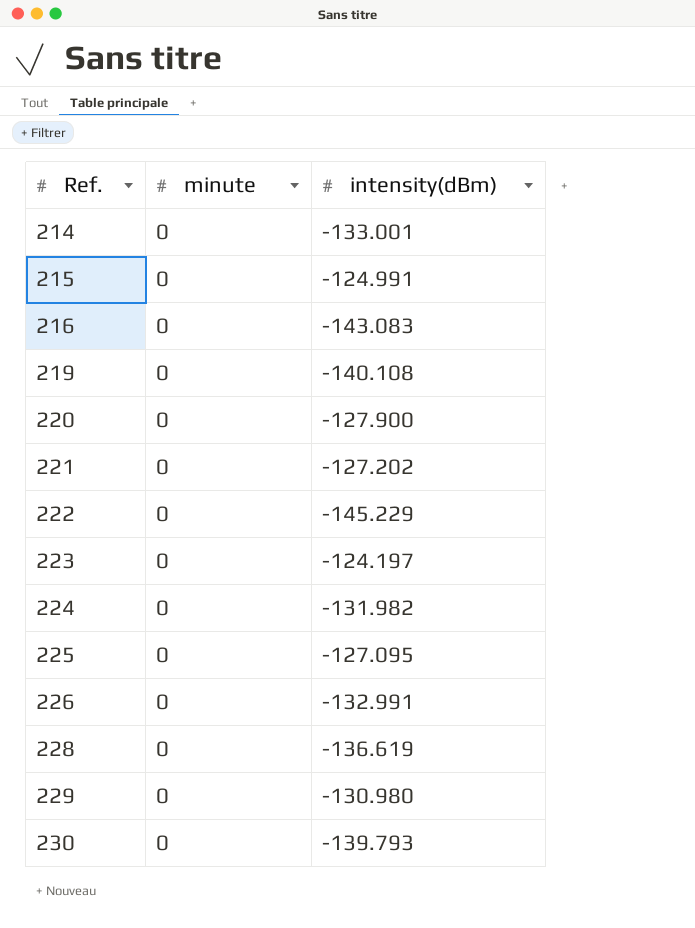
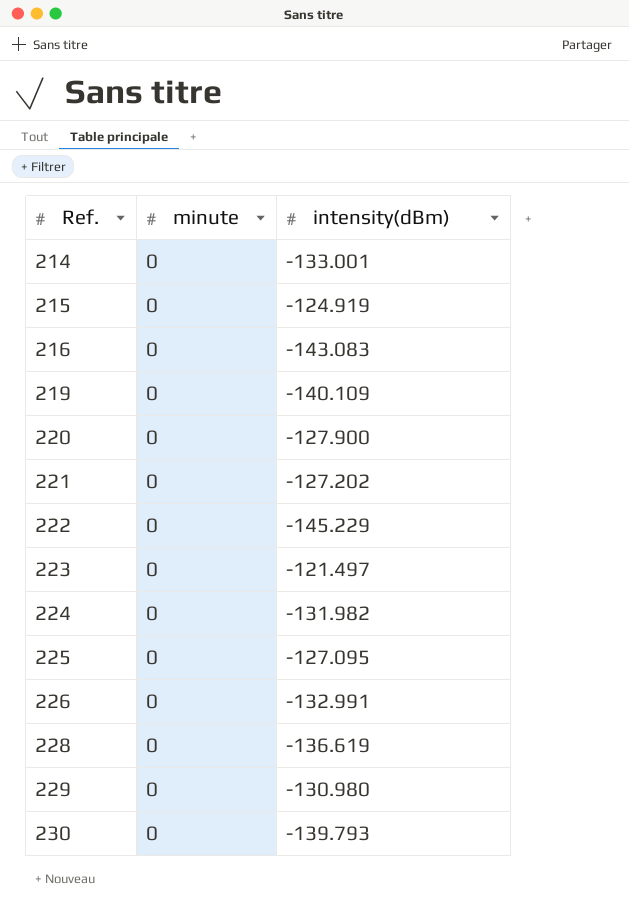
215 | intensity(dBm): -124.991 -> -124.919
219 | intensity(dBm): -140.108 -> -140.109
223 | intensity(dBm): -124.197 -> -121.497

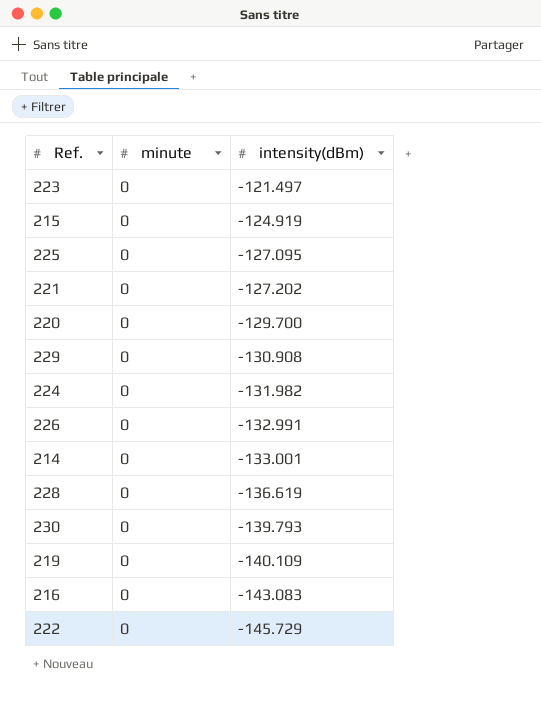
row order: Ref. ascending -> intensity(dBm) descending
220 | intensity(dBm): -127.900 -> -129.700
229 | intensity(dBm): -130.980 -> -130.908
222 | intensity(dBm): -145.229 -> -145.729

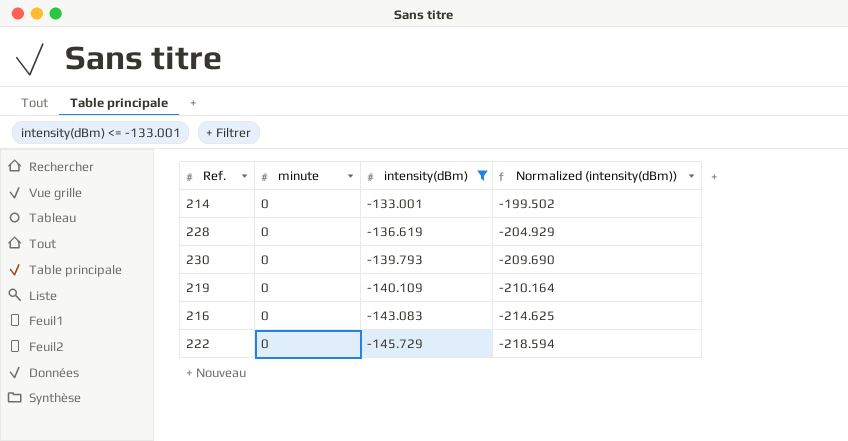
filter: none -> intensity(dBm) <= -133.001
column Normalized (intensity(dBm)) | formula: none -> [intensity(dBm)] * 1.5

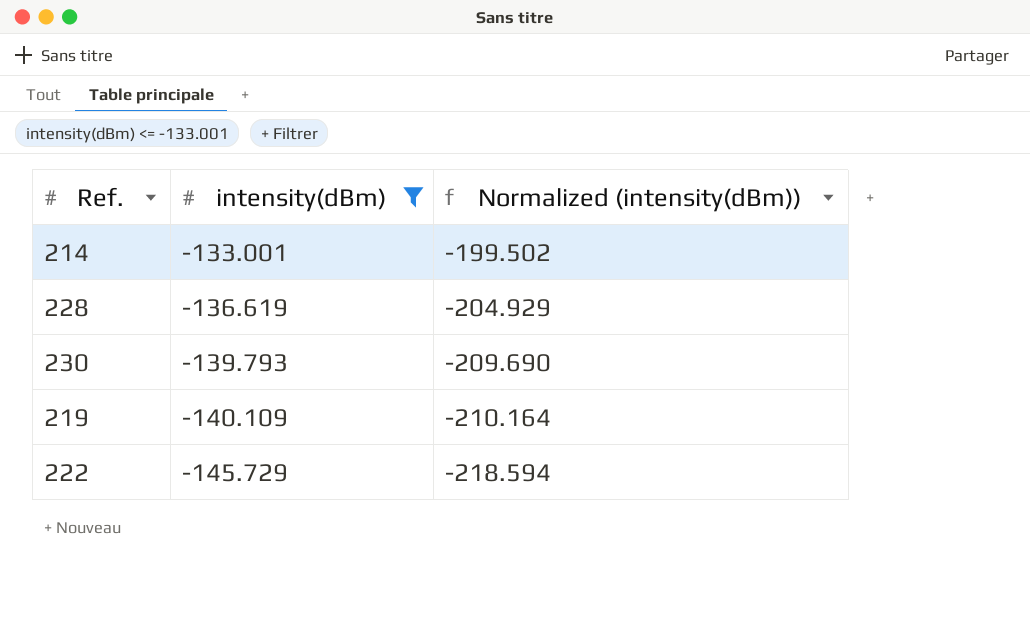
column minute | position: 2 -> none
row 216: 0 | -143.083 | -214.625 -> none

